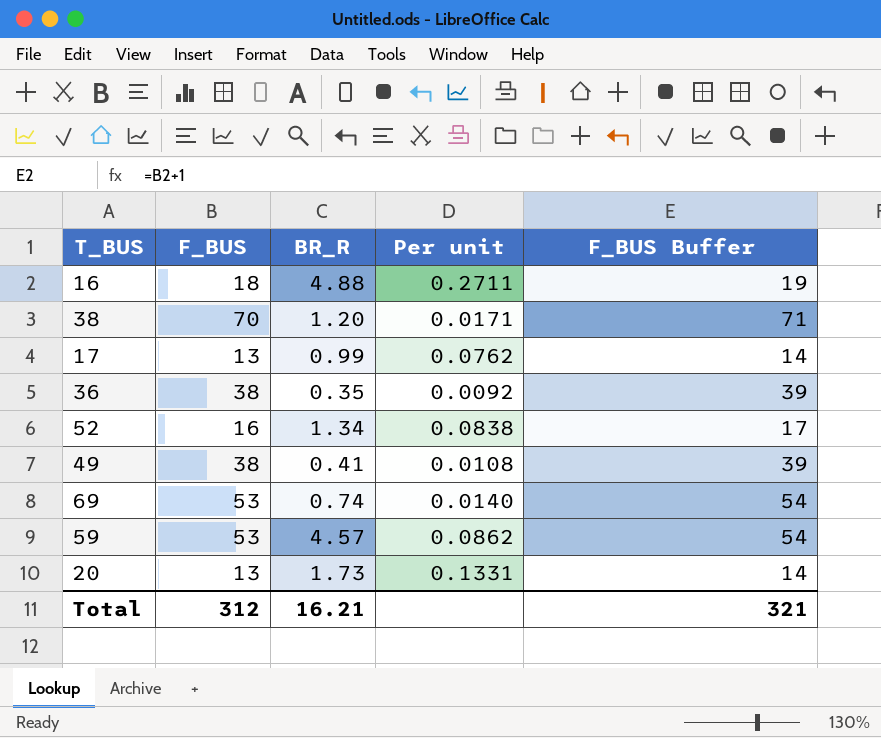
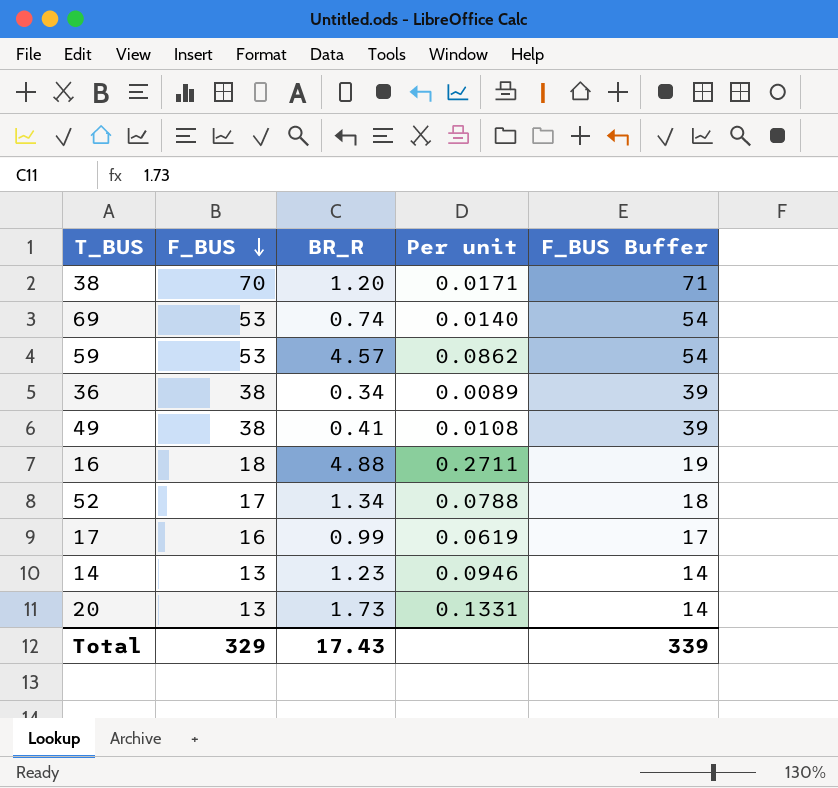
row order: none -> F_BUS descending
36 | BR_R: 0.35 -> 0.34
36 | Per unit: 0.0092 -> 0.0089
52 | F_BUS: 16 -> 17
52 | Per unit: 0.0838 -> 0.0788
52 | F_BUS Buffer: 17 -> 18
17 | F_BUS: 13 -> 16
17 | Per unit: 0.0762 -> 0.0619
17 | F_BUS Buffer: 14 -> 17
row 14: none -> 13 | 1.23 | 0.0946 | 14
Total | F_BUS: 312 -> 329
Total | BR_R: 16.21 -> 17.43
Total | F_BUS Buffer: 321 -> 339

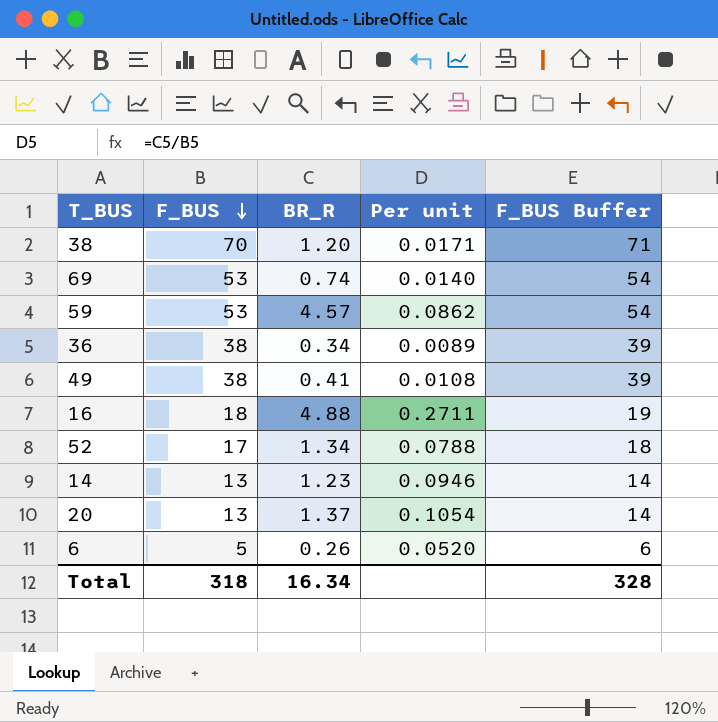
row 17: 16 | 0.99 | 0.0619 | 17 -> none
20 | BR_R: 1.73 -> 1.37
20 | Per unit: 0.1331 -> 0.1054
row 6: none -> 5 | 0.26 | 0.0520 | 6
Total | F_BUS: 329 -> 318
Total | BR_R: 17.43 -> 16.34
Total | F_BUS Buffer: 339 -> 328

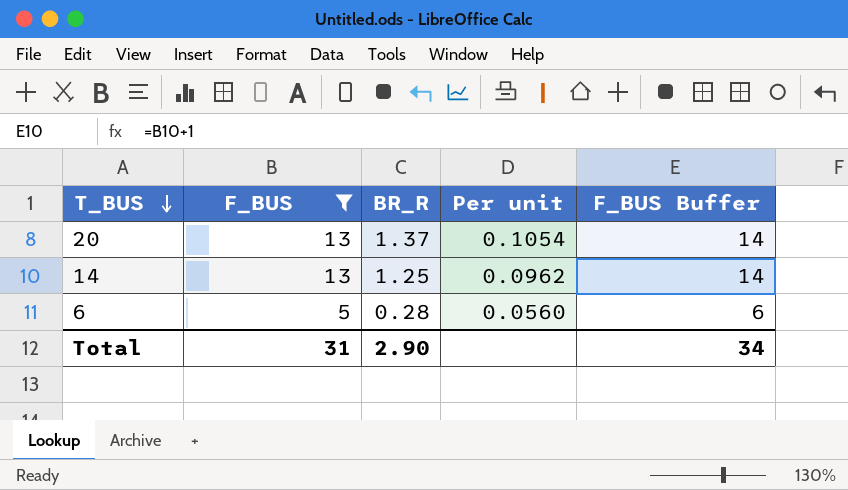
filter: none -> F_BUS <= 13
row order: F_BUS descending -> T_BUS descending
14 | BR_R: 1.23 -> 1.25
14 | Per unit: 0.0946 -> 0.0962
6 | BR_R: 0.26 -> 0.28
6 | Per unit: 0.0520 -> 0.0560
Total | F_BUS: 318 -> 31
Total | BR_R: 16.34 -> 2.90
Total | F_BUS Buffer: 328 -> 34

